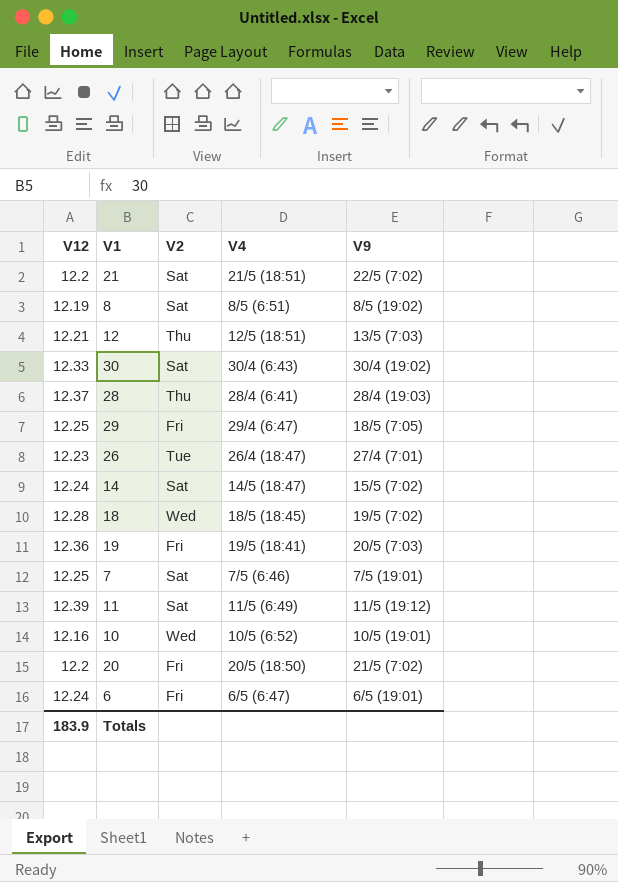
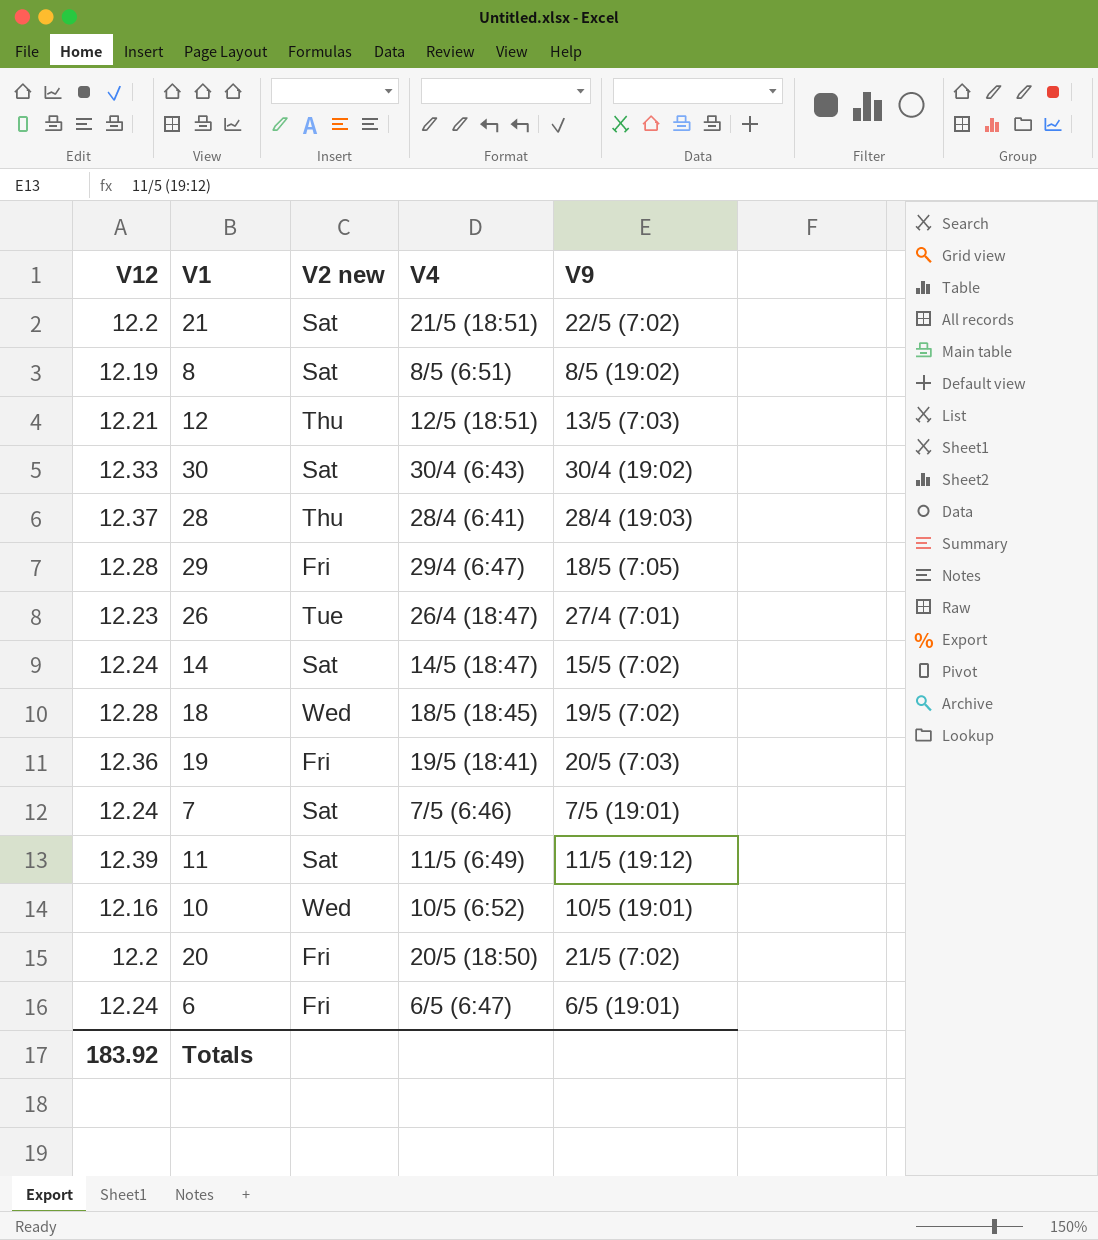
column name: V2 -> V2 new
29 | V12: 12.25 -> 12.28
7 | V12: 12.25 -> 12.24
Totals | V12: 183.9 -> 183.92

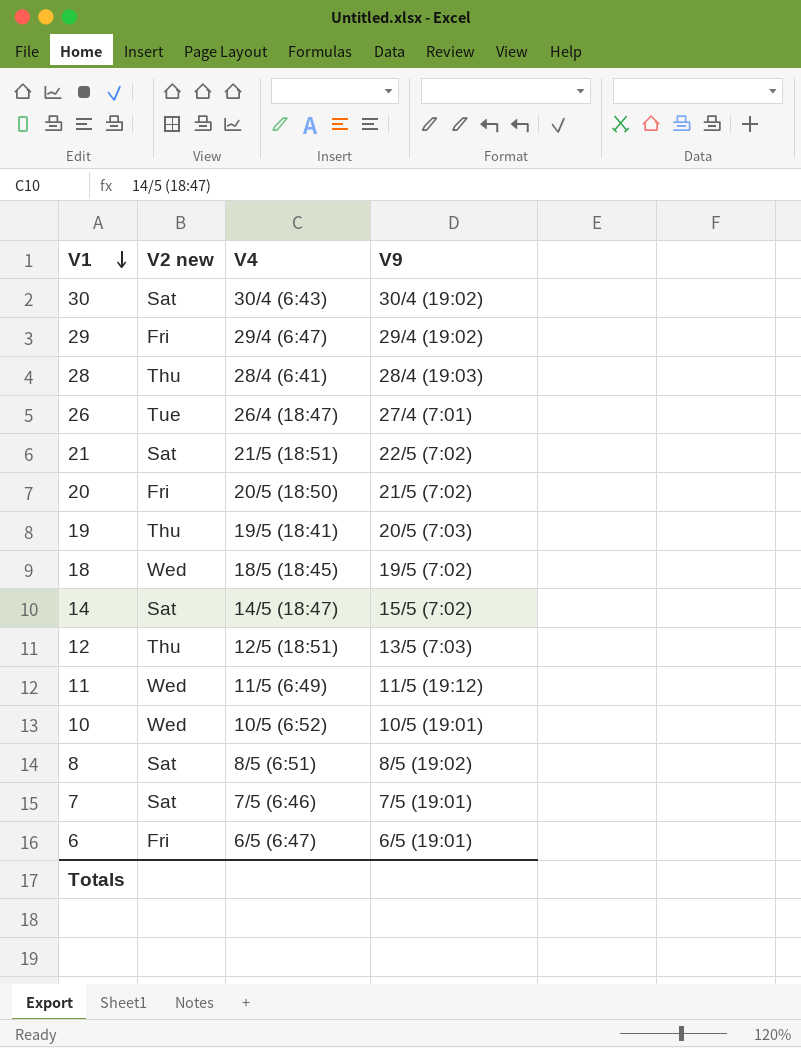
row order: none -> V1 descending
column V12 | position: 1 -> none
29 | V9: 18/5 (7:05) -> 29/4 (19:02)
19 | V2 new: Fri -> Thu
11 | V2 new: Sat -> Wed

